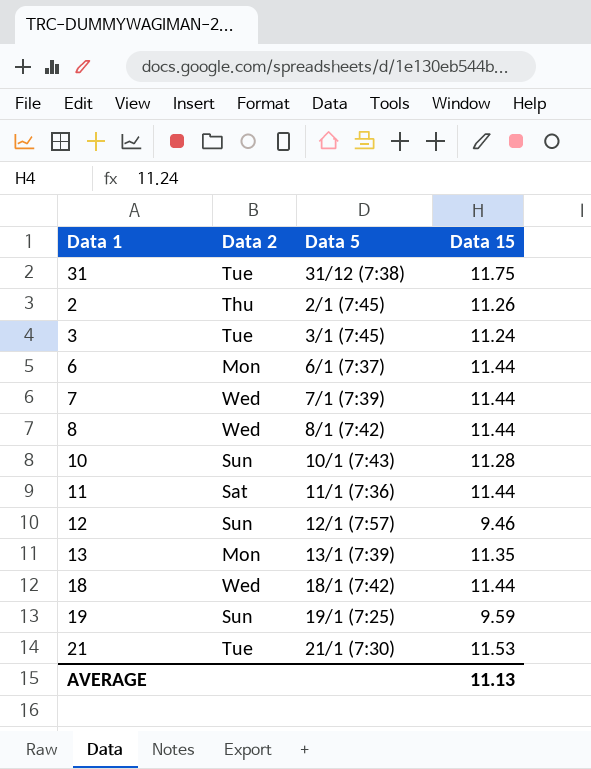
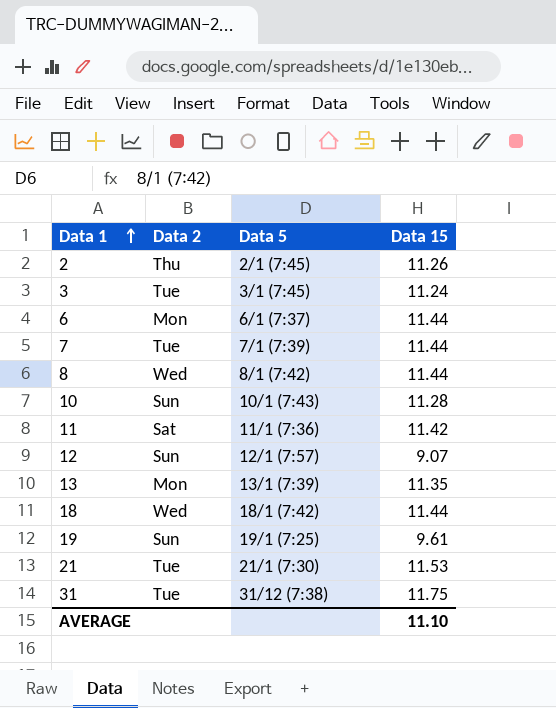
row order: none -> Data 1 ascending
7 | Data 2: Wed -> Tue
11 | Data 15: 11.44 -> 11.42
12 | Data 15: 9.46 -> 9.07
19 | Data 15: 9.59 -> 9.61
AVERAGE | Data 15: 11.13 -> 11.10

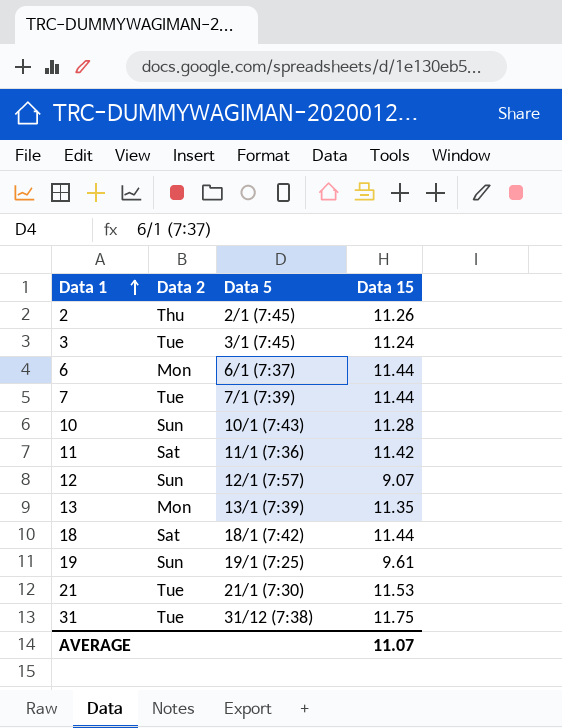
row 8: Wed | 8/1 (7:42) | 11.44 -> none
18 | Data 2: Wed -> Sat
AVERAGE | Data 15: 11.10 -> 11.07

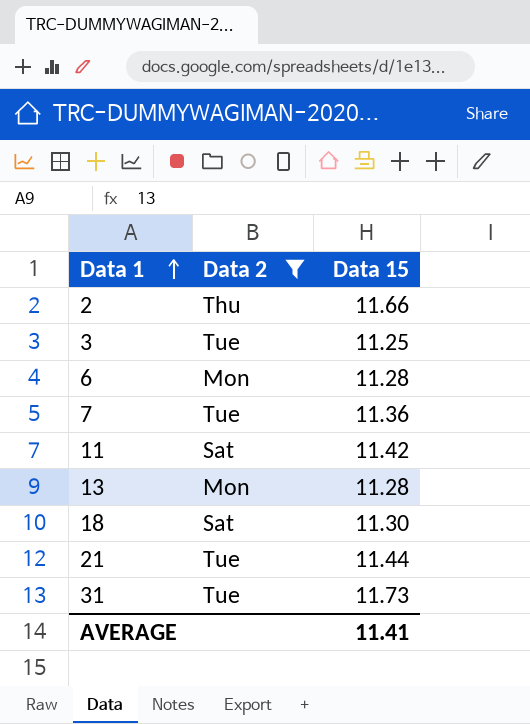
filter: none -> Data 2 != Sun
column Data 5 | position: 3 -> none
2 | Data 15: 11.26 -> 11.66
3 | Data 15: 11.24 -> 11.25
6 | Data 15: 11.44 -> 11.28
7 | Data 15: 11.44 -> 11.36
13 | Data 15: 11.35 -> 11.28
18 | Data 15: 11.44 -> 11.30
21 | Data 15: 11.53 -> 11.44
31 | Data 15: 11.75 -> 11.73
AVERAGE | Data 15: 11.07 -> 11.41

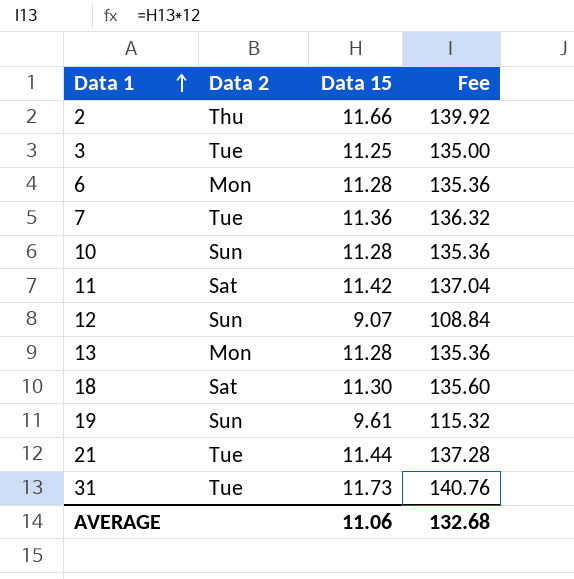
filter: Data 2 != Sun -> none
column Fee | formula: none -> [Data 15] * 12
AVERAGE | Data 15: 11.41 -> 11.06

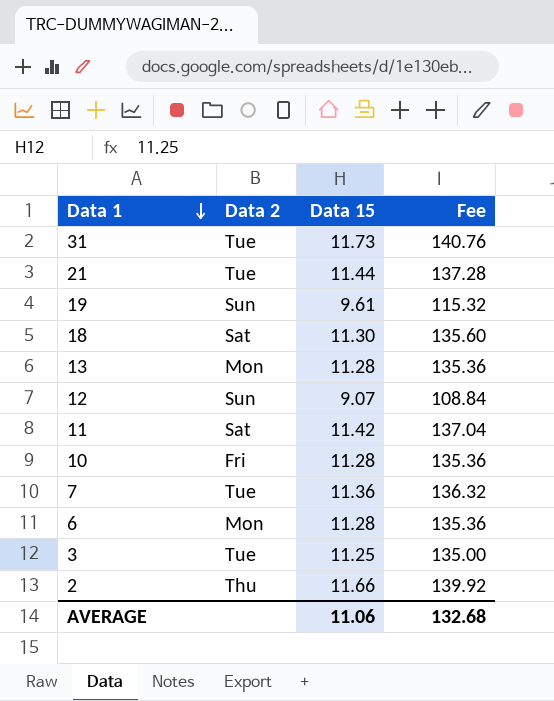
row order: Data 1 ascending -> Data 1 descending
10 | Data 2: Sun -> Fri

